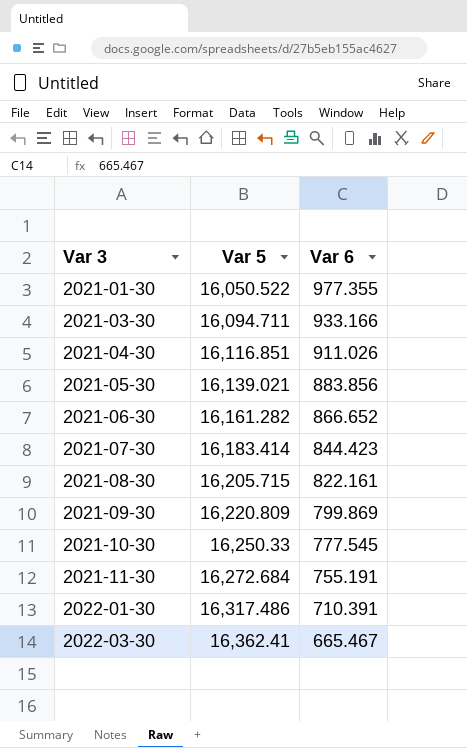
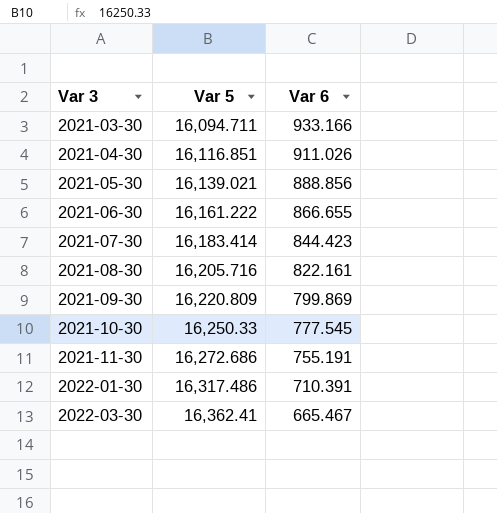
row 2021-01-30: 16,050.522 | 977.355 -> none
2021-05-30 | Var 6: 883.856 -> 888.856
2021-06-30 | Var 5: 16,161.282 -> 16,161.222
2021-06-30 | Var 6: 866.652 -> 866.655
2021-08-30 | Var 5: 16,205.715 -> 16,205.716
2021-11-30 | Var 5: 16,272.684 -> 16,272.686

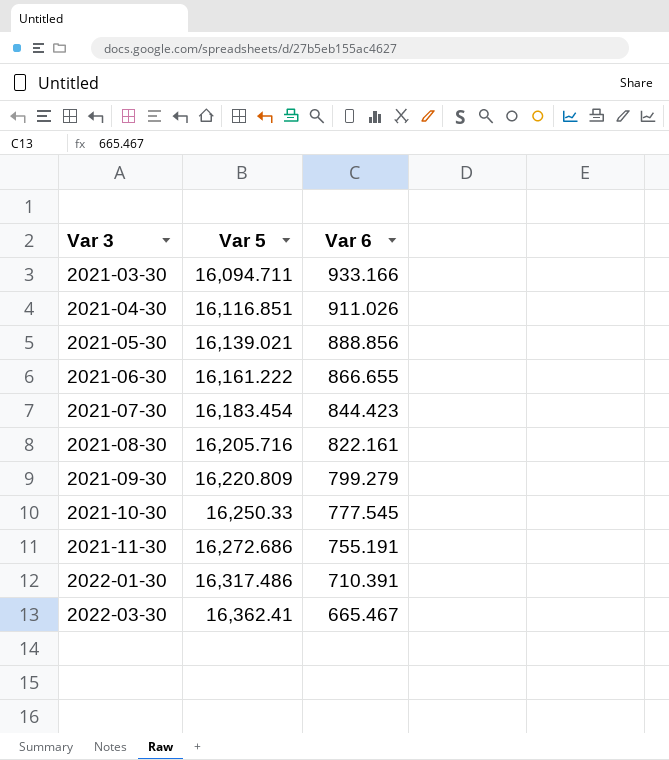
2021-07-30 | Var 5: 16,183.414 -> 16,183.454
2021-09-30 | Var 6: 799.869 -> 799.279

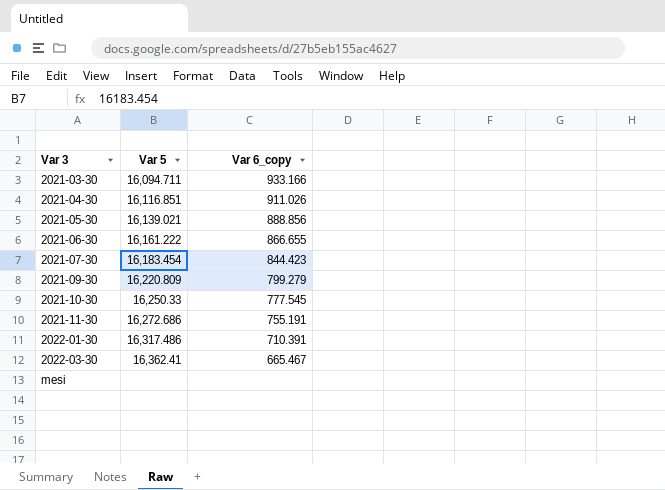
column name: Var 6 -> Var 6_copy
row 2021-08-30: 16,205.716 | 822.161 -> none
row mesi: none -> none | none

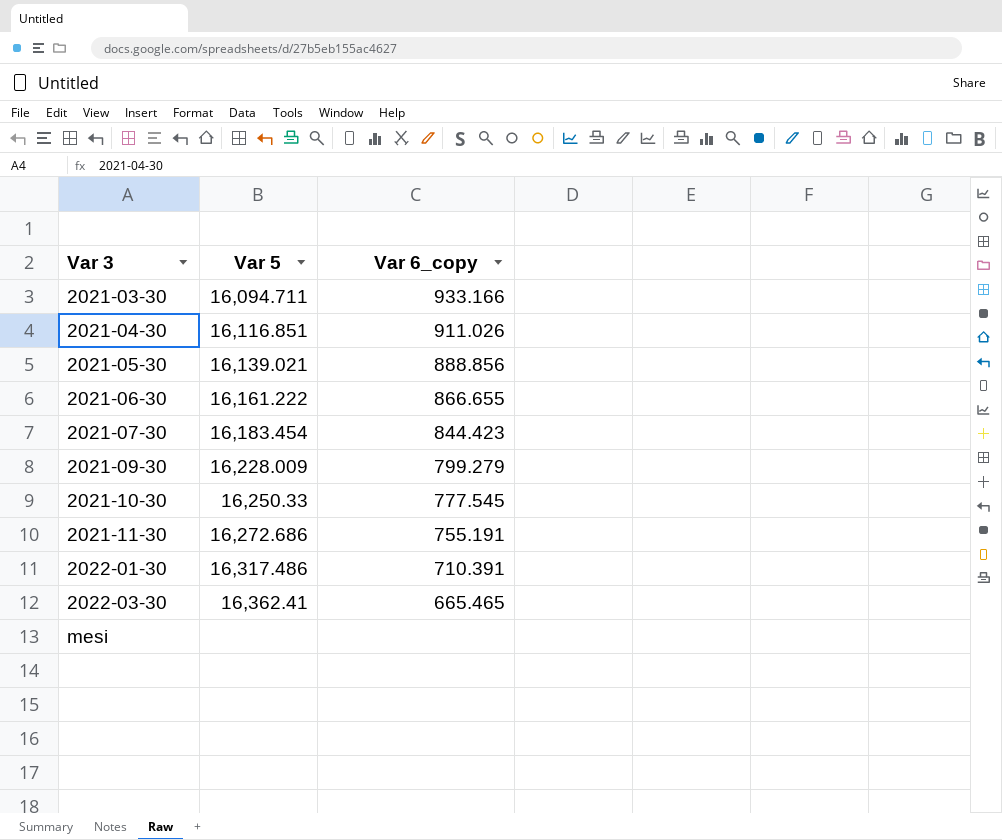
2021-09-30 | Var 5: 16,220.809 -> 16,228.009
2022-03-30 | Var 6_copy: 665.467 -> 665.465

